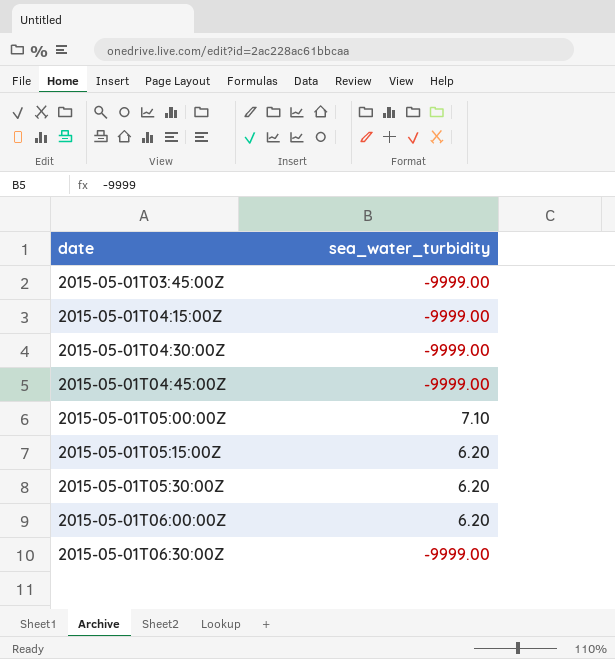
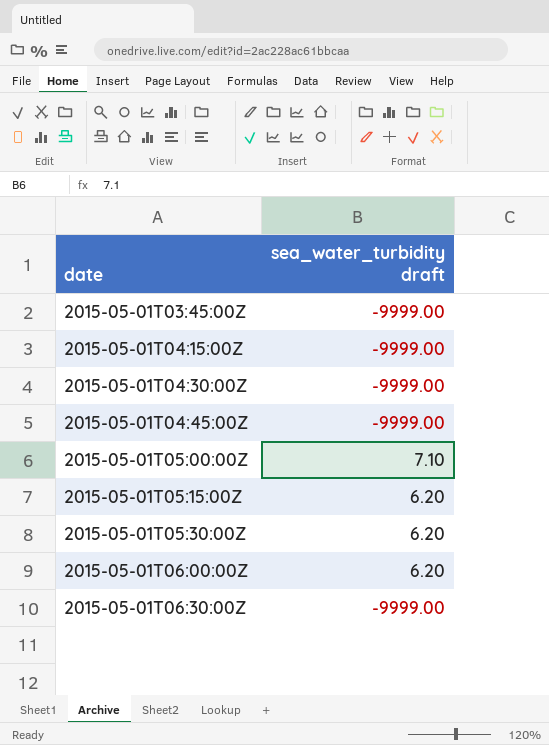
column name: sea_water_turbidity -> sea_water_turbidity draft

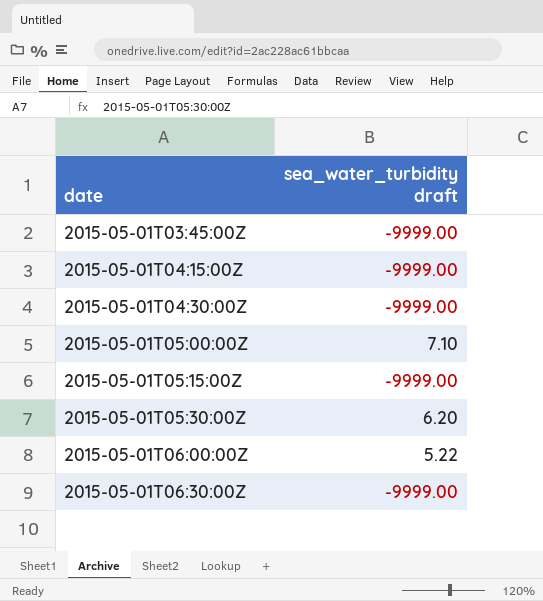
row 2015-05-01T04:45:00Z: -9999.00 -> none
2015-05-01T05:15:00Z | sea_water_turbidity draft: 6.20 -> -9999.00
2015-05-01T06:00:00Z | sea_water_turbidity draft: 6.20 -> 5.22

